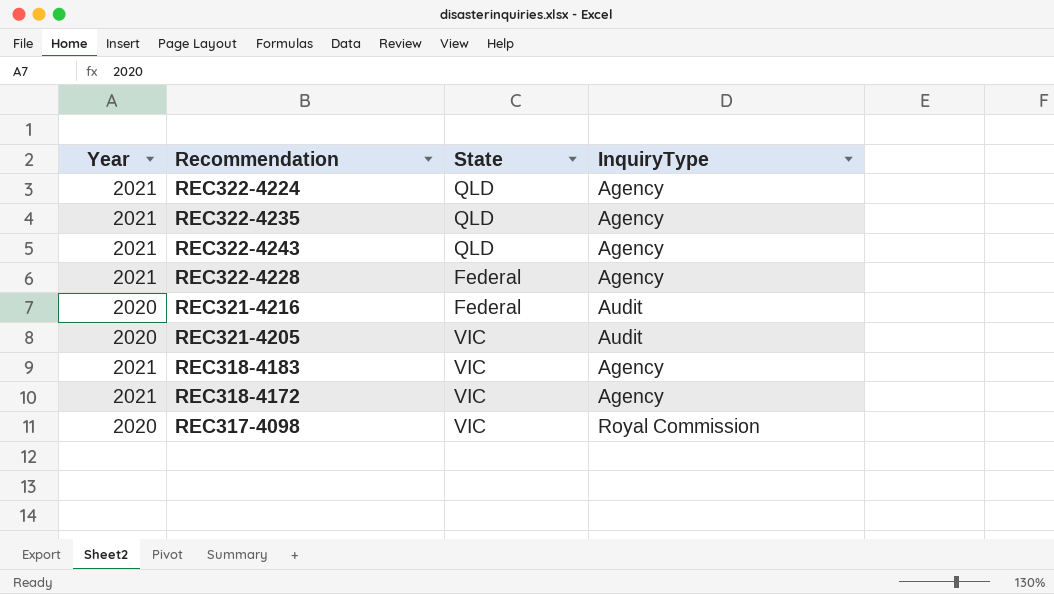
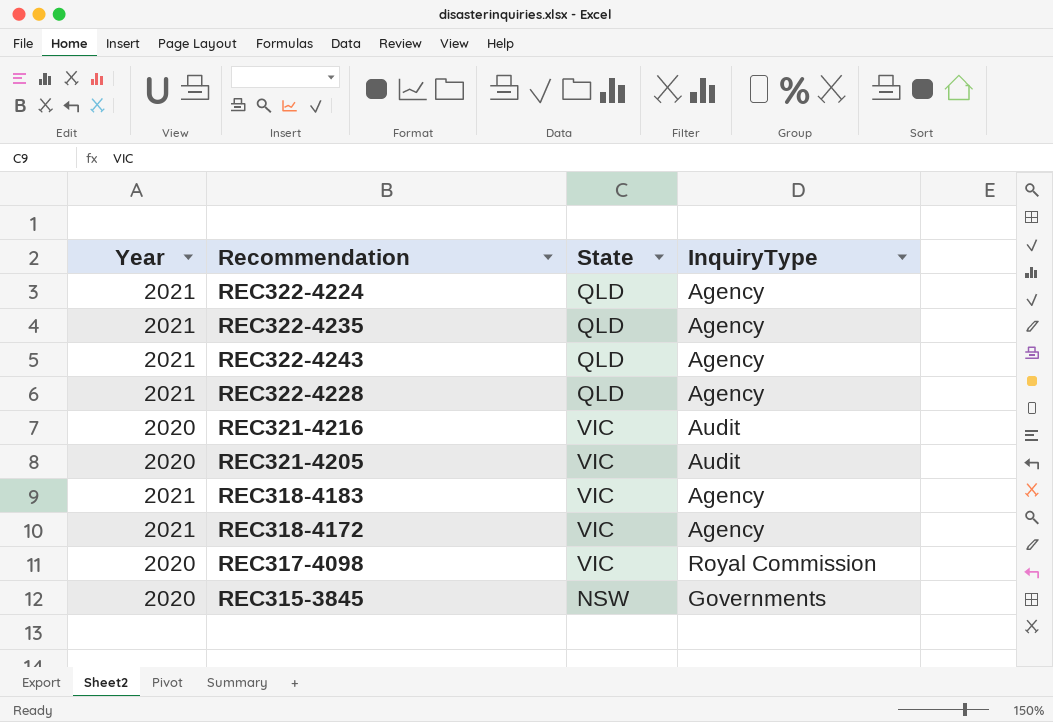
REC322-4228 | State: Federal -> QLD
REC321-4216 | State: Federal -> VIC
row REC315-3845: none -> 2020 | NSW | Governments

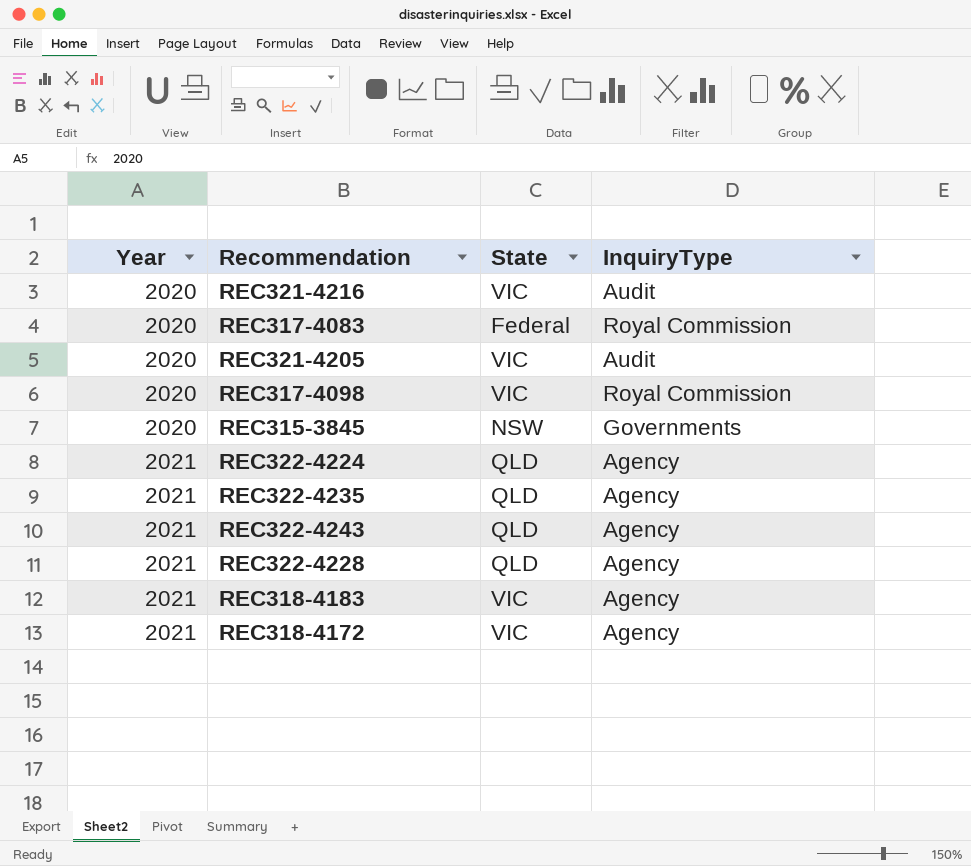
row order: none -> Year ascending
row REC317-4083: none -> 2020 | Federal | Royal Commission

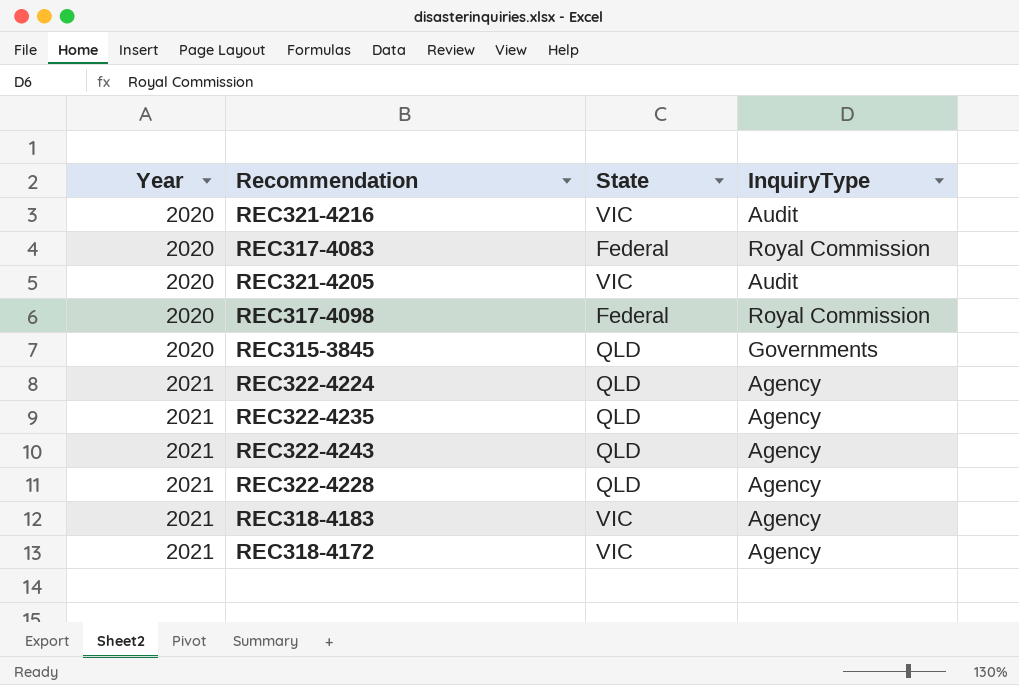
REC317-4098 | State: VIC -> Federal
REC315-3845 | State: NSW -> QLD

